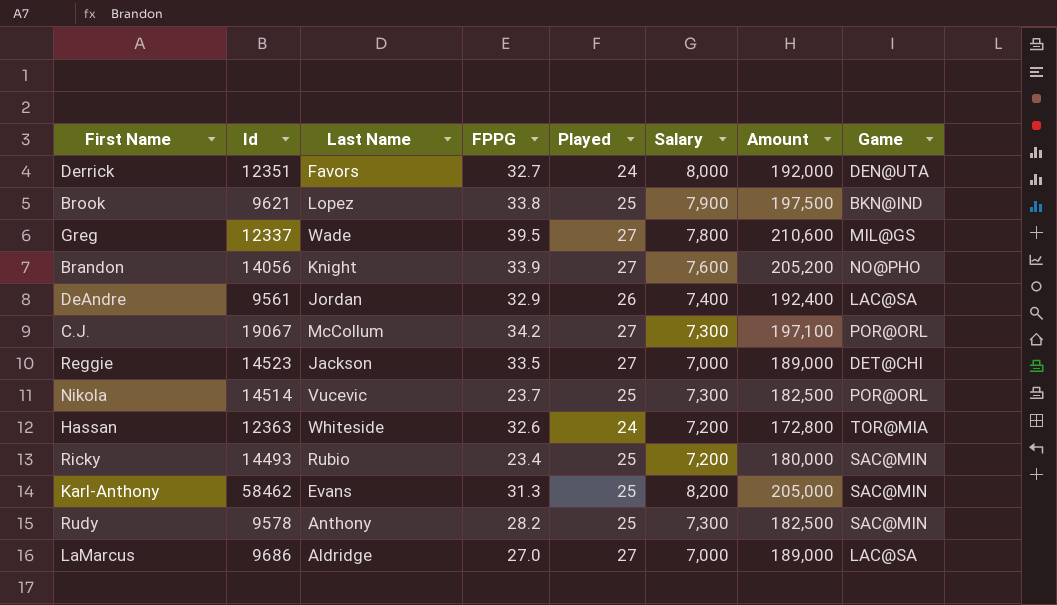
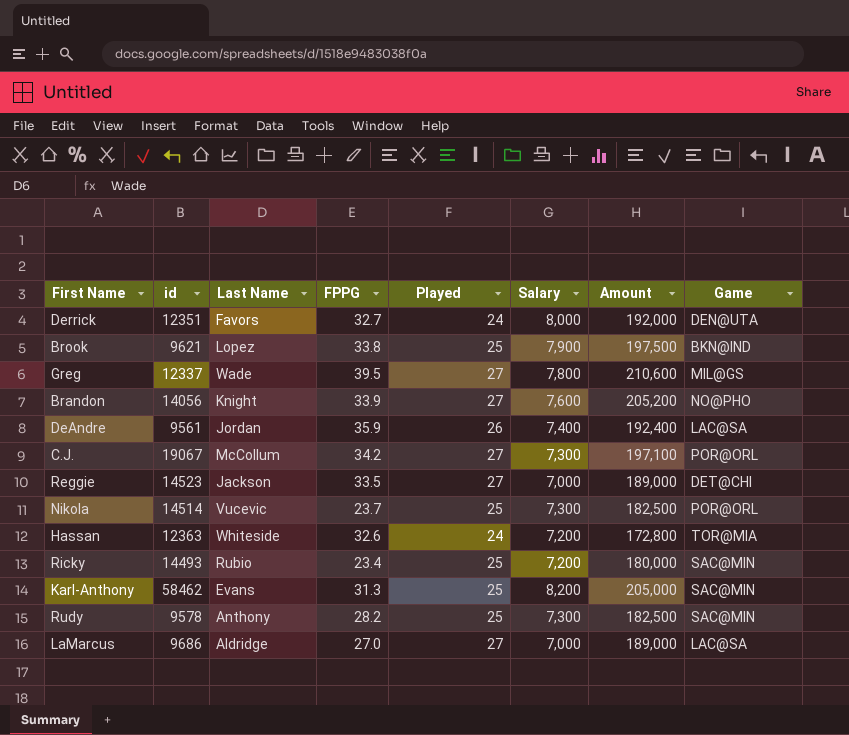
column name: Id -> id
DeAndre | FPPG: 32.9 -> 35.9

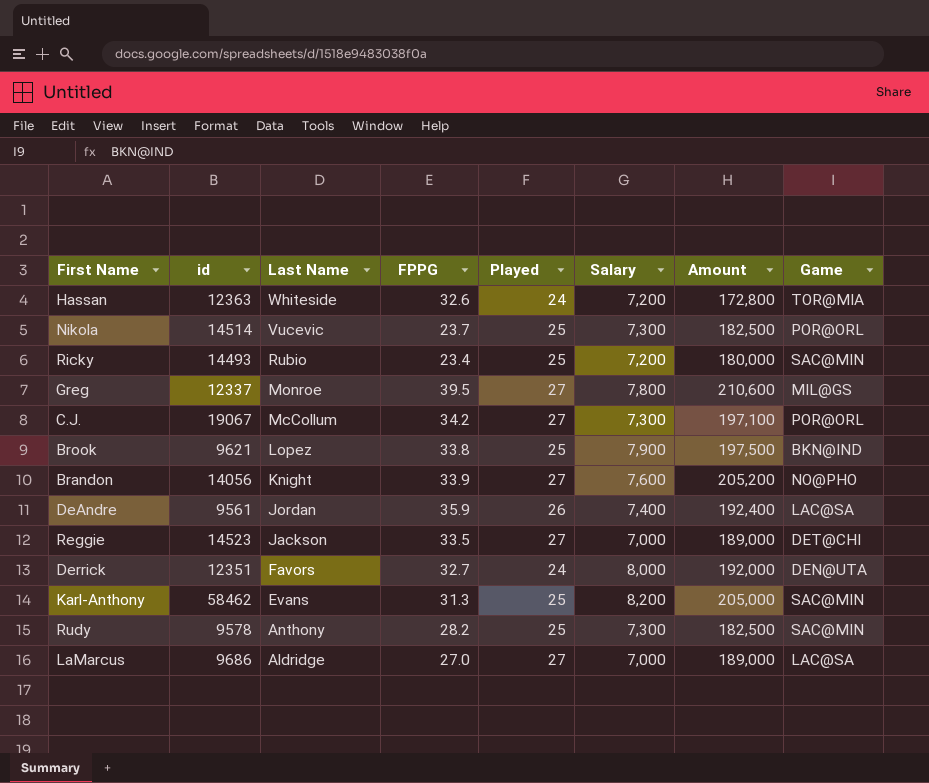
row order: none -> Last Name descending
Greg | Last Name: Wade -> Monroe

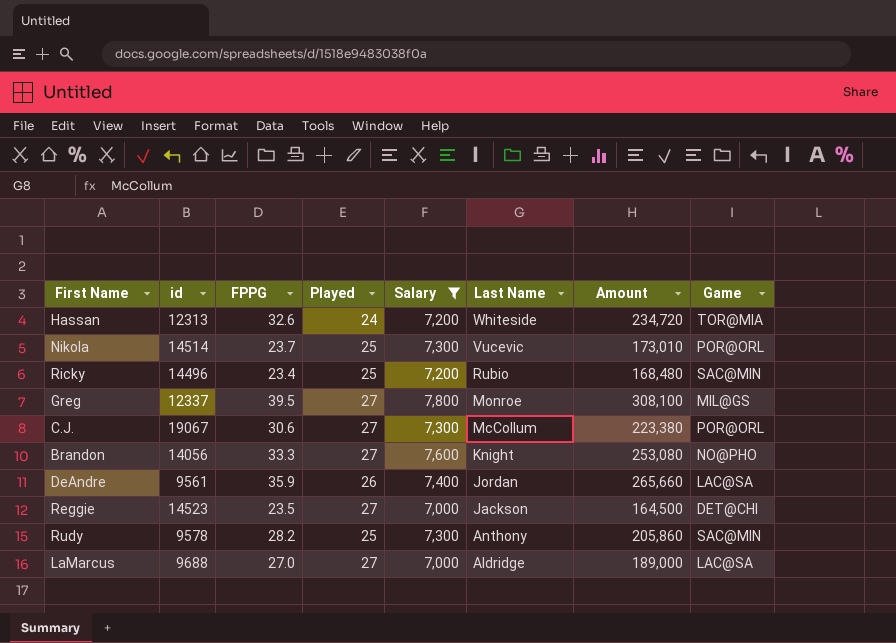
filter: none -> Salary <= 7,800
column Last Name | position: 3 -> 6
column Amount | formula: [Played] * [Salary] -> [FPPG] * [Salary]
Hassan | id: 12363 -> 12313
Ricky | id: 14493 -> 14496
C.J. | FPPG: 34.2 -> 30.6
Brandon | FPPG: 33.9 -> 33.3
Reggie | FPPG: 33.5 -> 23.5
LaMarcus | id: 9686 -> 9688

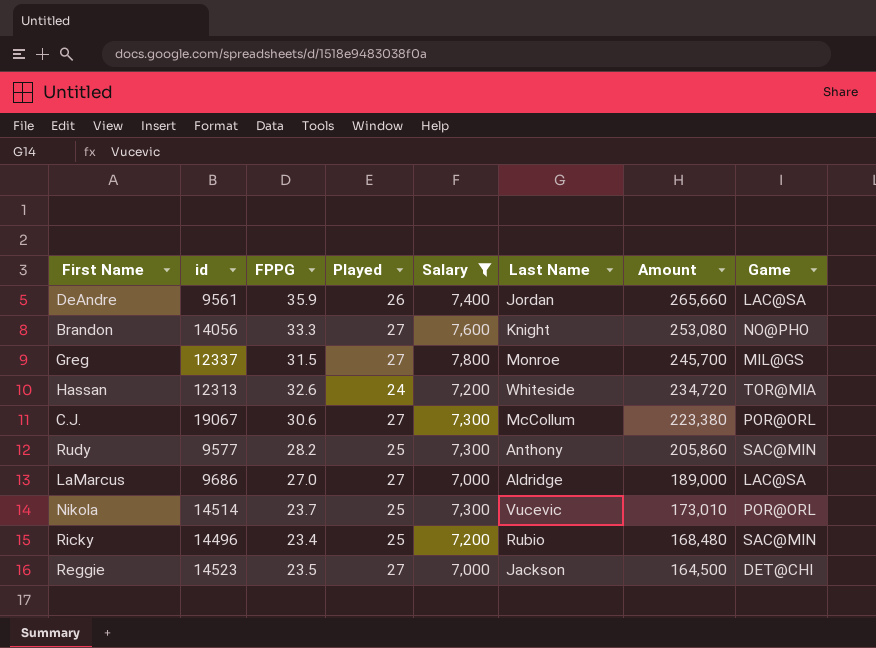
row order: Last Name descending -> Amount descending
Greg | FPPG: 39.5 -> 31.5
Greg | Amount: 308,100 -> 245,700
Rudy | id: 9578 -> 9577
LaMarcus | id: 9688 -> 9686

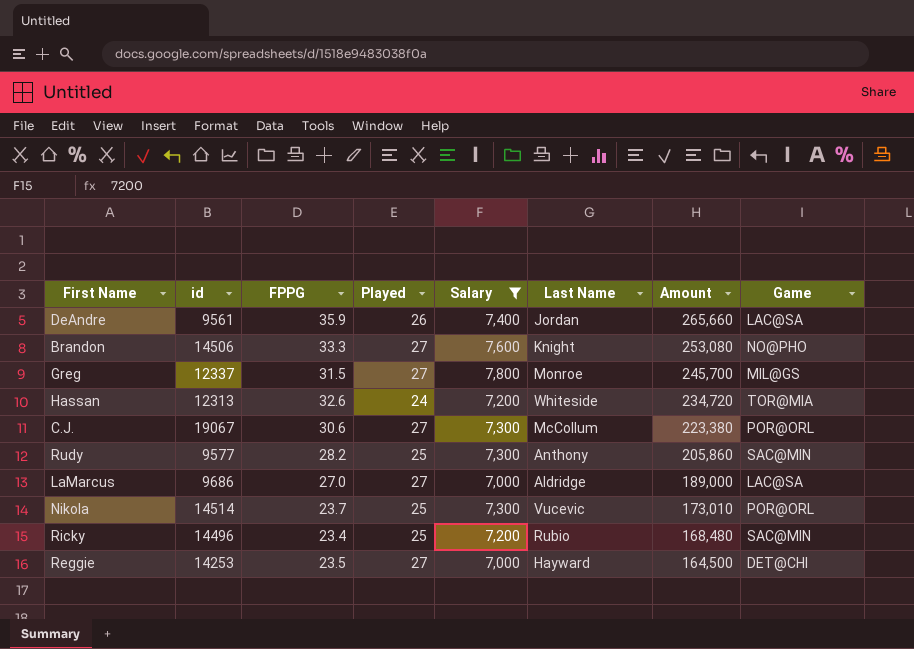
Brandon | id: 14056 -> 14506
Reggie | id: 14523 -> 14253
Reggie | Last Name: Jackson -> Hayward

